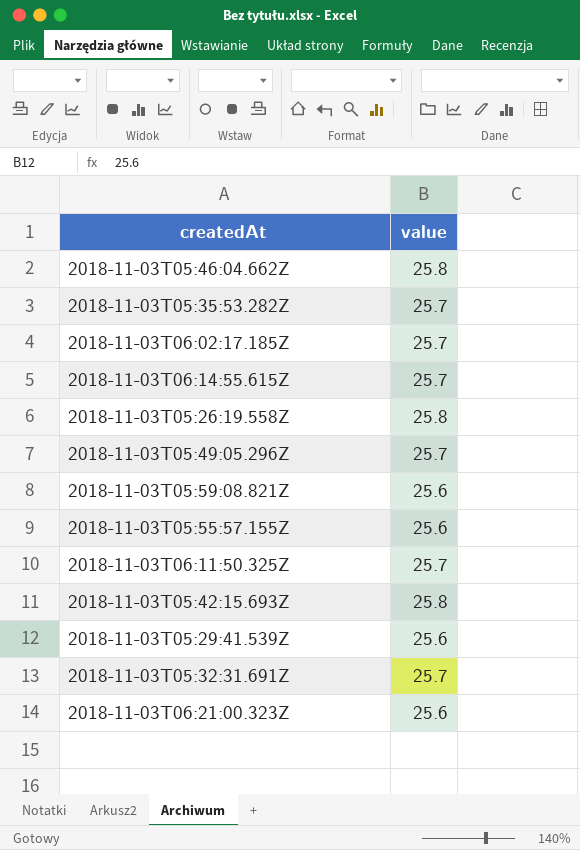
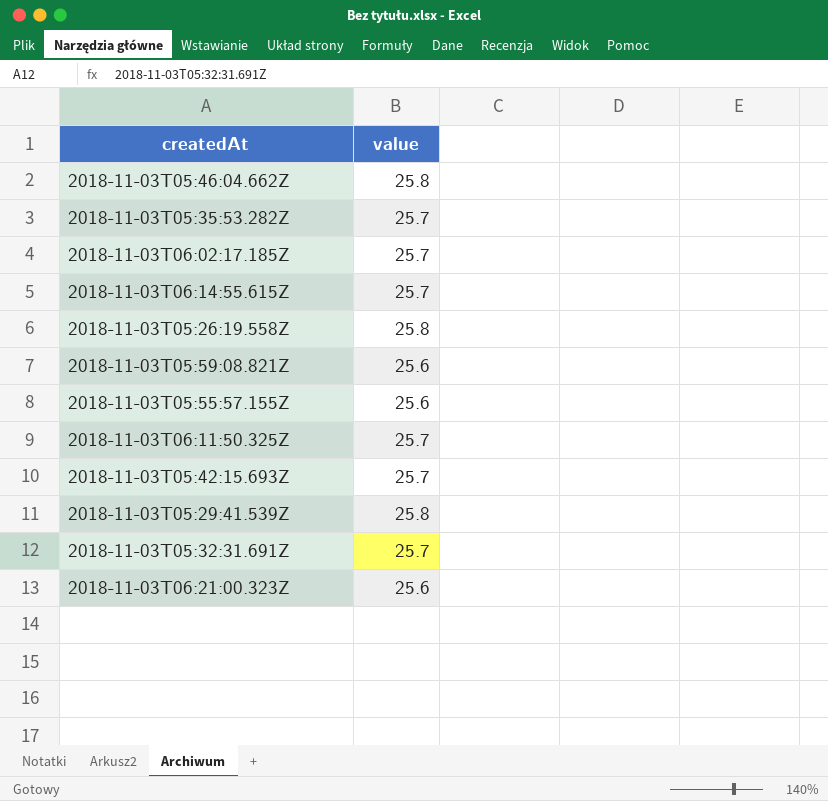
row 2018-11-03T05:49:05.296Z: 25.7 -> none
2018-11-03T05:42:15.693Z | value: 25.8 -> 25.7
2018-11-03T05:29:41.539Z | value: 25.6 -> 25.8

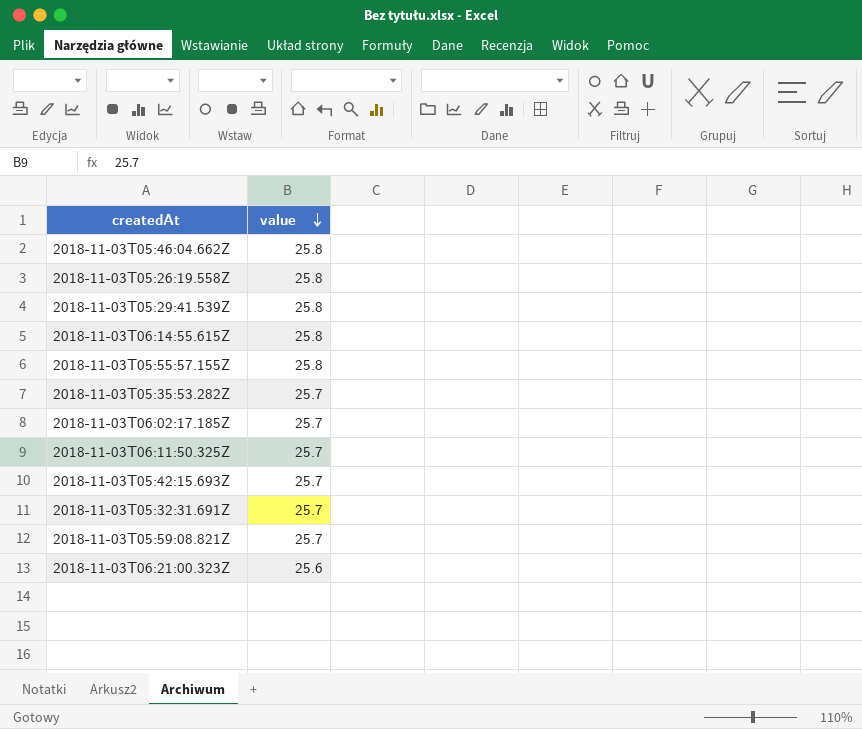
row order: none -> value descending
2018-11-03T06:14:55.615Z | value: 25.7 -> 25.8
2018-11-03T05:55:57.155Z | value: 25.6 -> 25.8
2018-11-03T05:59:08.821Z | value: 25.6 -> 25.7

